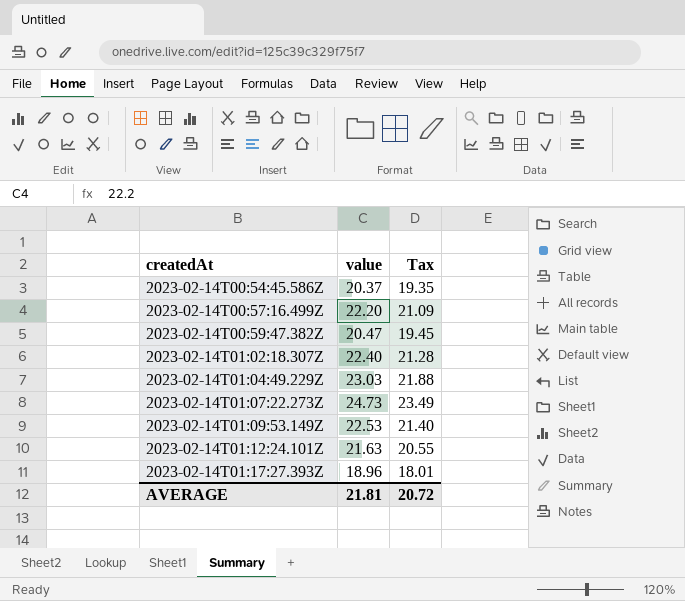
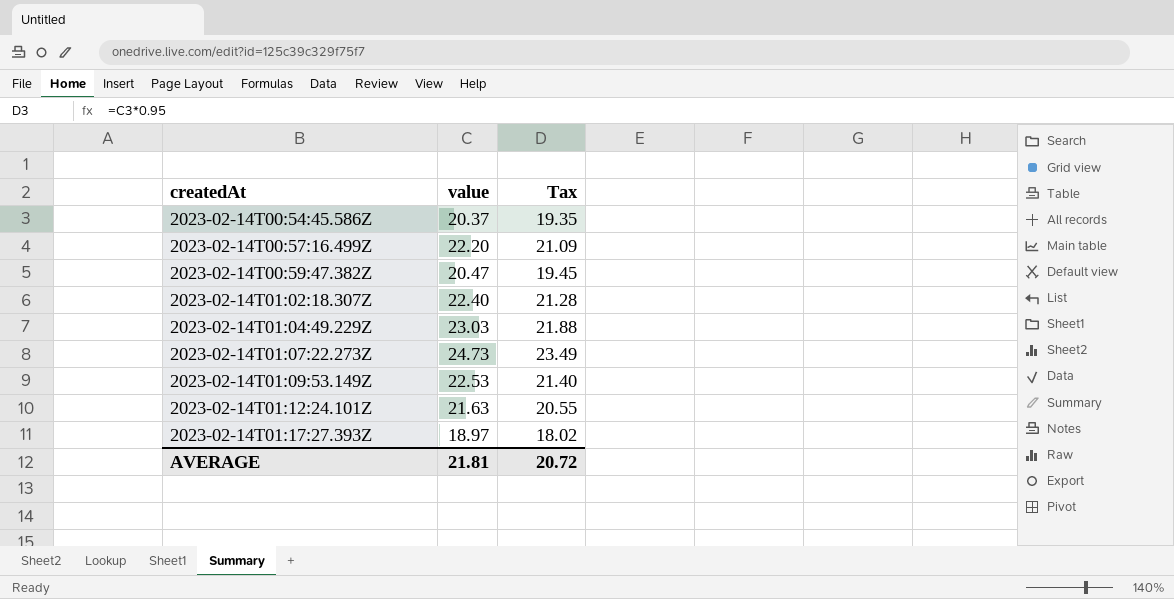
2023-02-14T01:17:27.393Z | value: 18.96 -> 18.97
2023-02-14T01:17:27.393Z | Tax: 18.01 -> 18.02

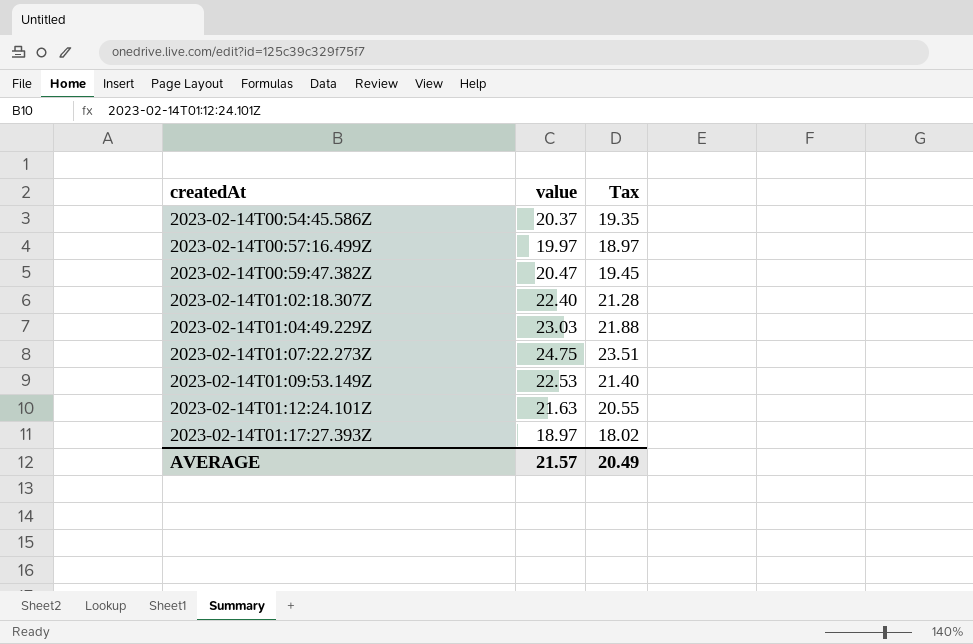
2023-02-14T00:57:16.499Z | value: 22.20 -> 19.97
2023-02-14T00:57:16.499Z | Tax: 21.09 -> 18.97
2023-02-14T01:07:22.273Z | value: 24.73 -> 24.75
2023-02-14T01:07:22.273Z | Tax: 23.49 -> 23.51
AVERAGE | value: 21.81 -> 21.57
AVERAGE | Tax: 20.72 -> 20.49

